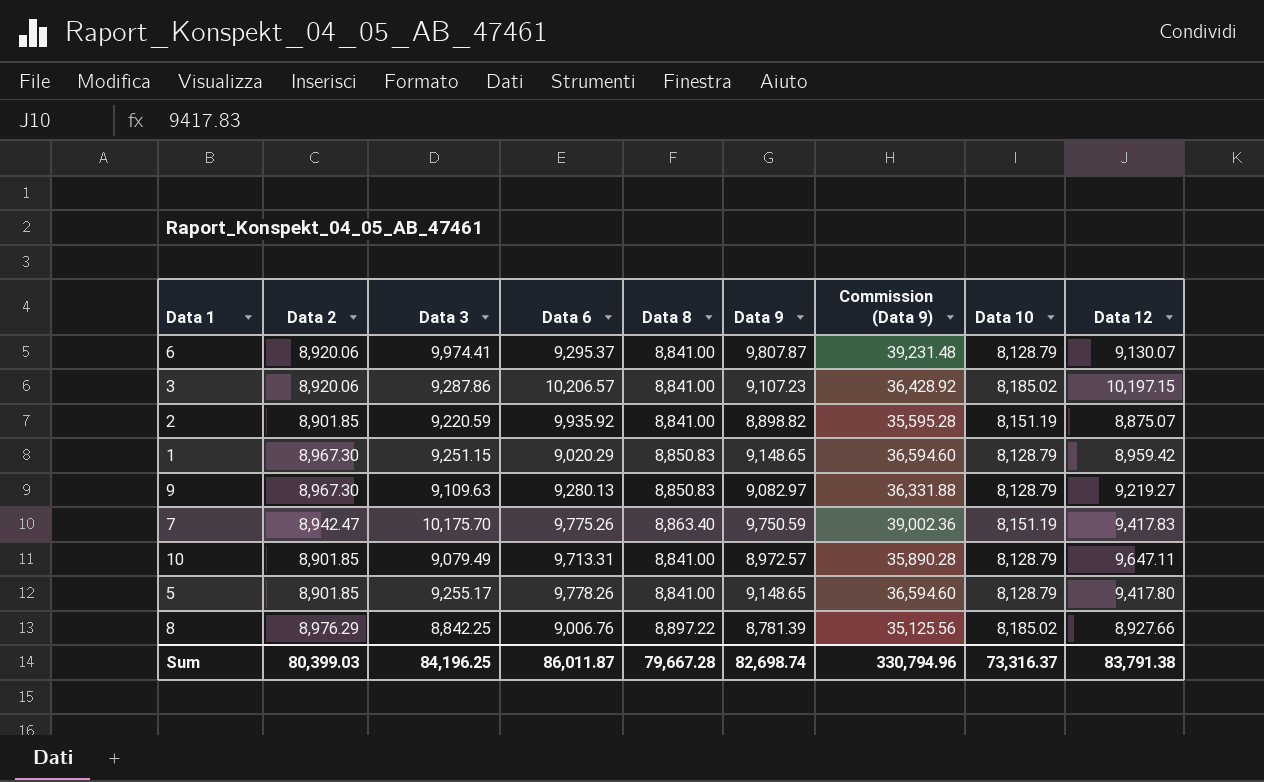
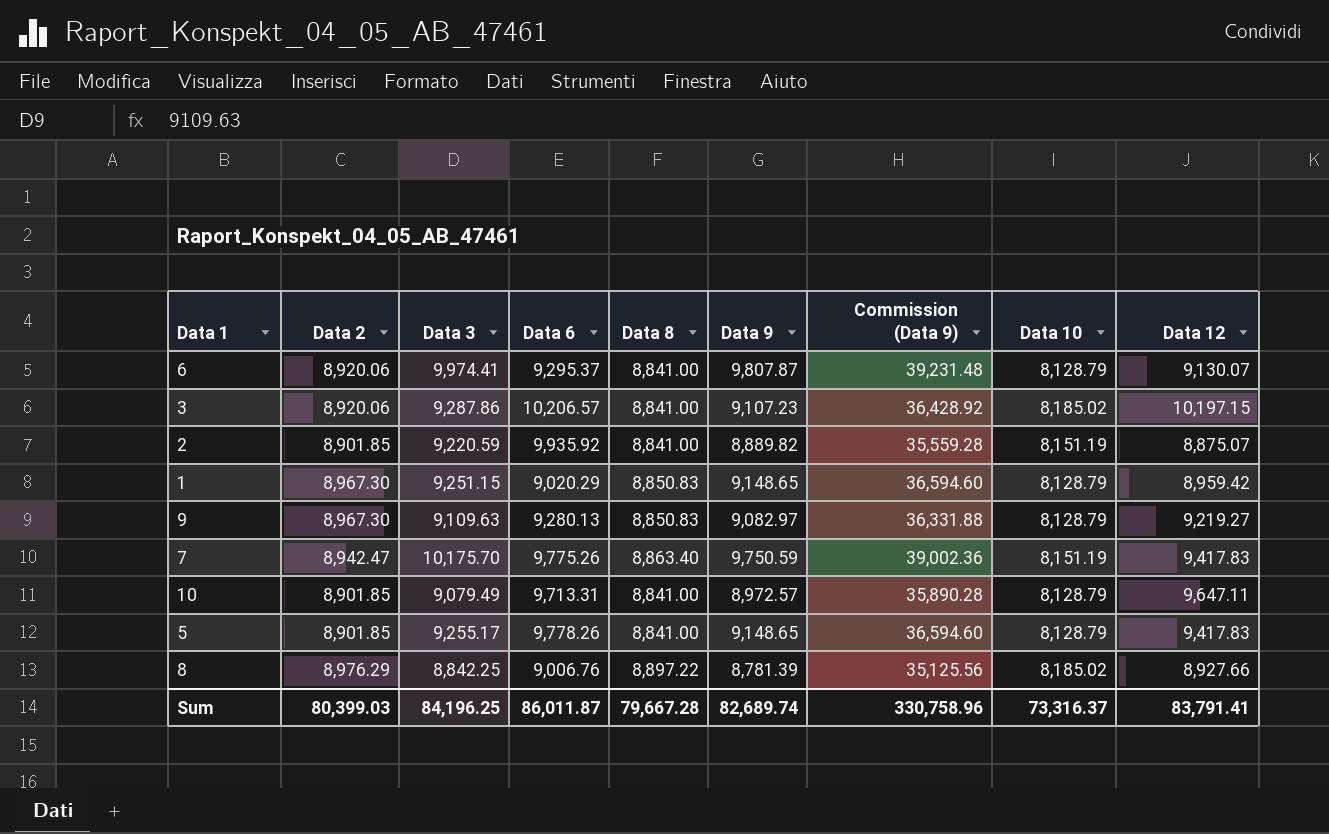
2 | Data 9: 8,898.82 -> 8,889.82
2 | Commission (Data 9): 35,595.28 -> 35,559.28
5 | Data 12: 9,417.80 -> 9,417.83
Sum | Data 9: 82,698.74 -> 82,689.74
Sum | Commission (Data 9): 330,794.96 -> 330,758.96
Sum | Data 12: 83,791.38 -> 83,791.41

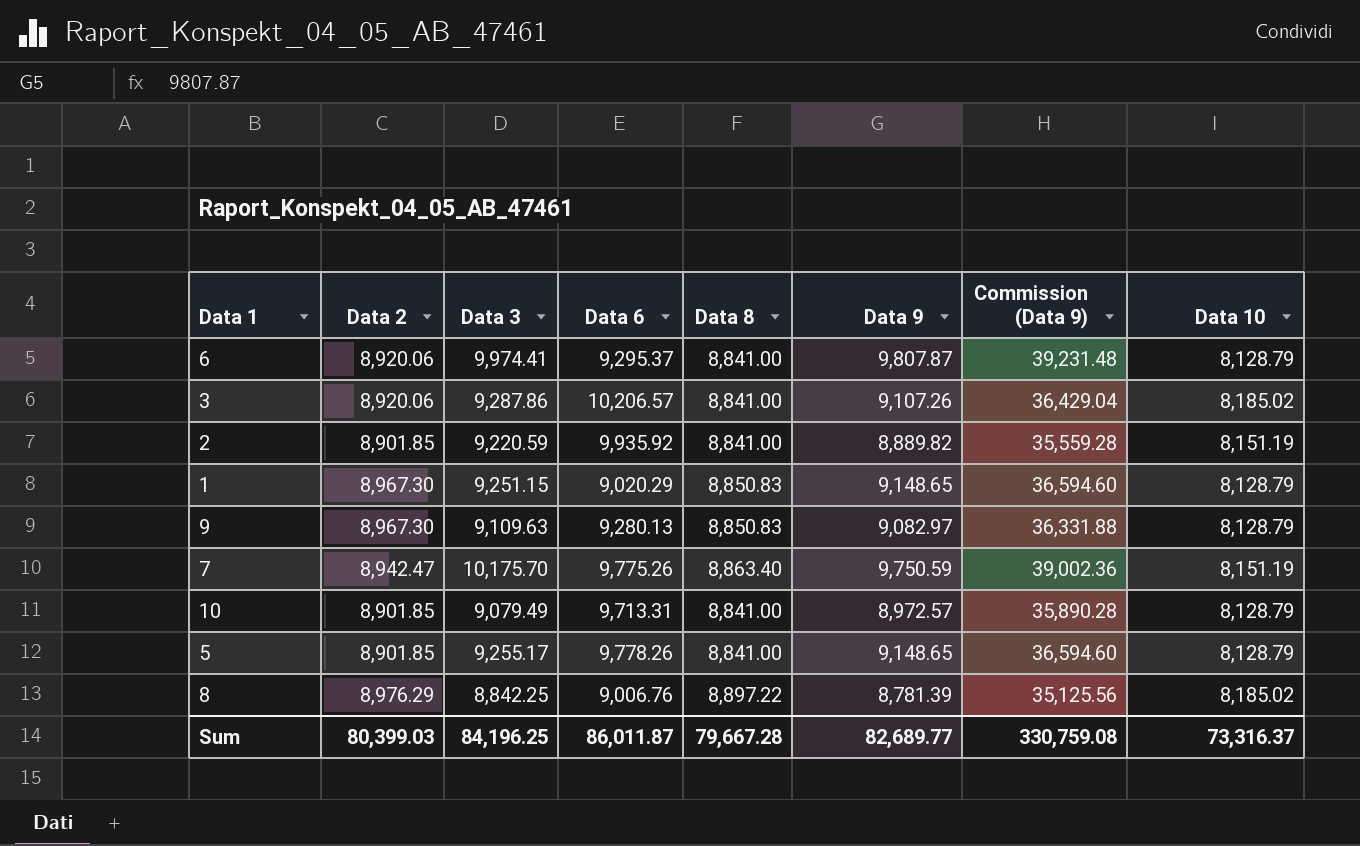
column Data 12 | position: 9 -> none
3 | Data 9: 9,107.23 -> 9,107.26
3 | Commission (Data 9): 36,428.92 -> 36,429.04
Sum | Data 9: 82,689.74 -> 82,689.77
Sum | Commission (Data 9): 330,758.96 -> 330,759.08

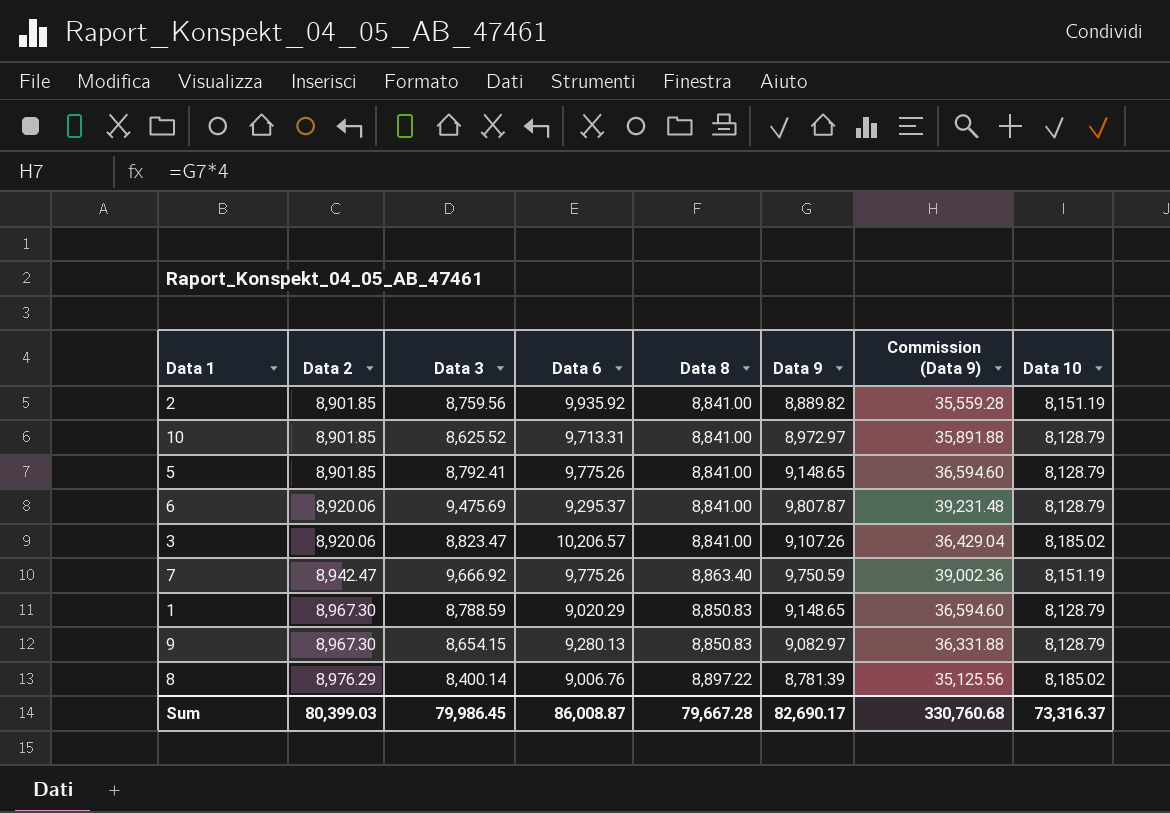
row order: none -> Data 2 ascending
2 | Data 3: 9,220.59 -> 8,759.56
10 | Data 3: 9,079.49 -> 8,625.52
10 | Data 9: 8,972.57 -> 8,972.97
10 | Commission (Data 9): 35,890.28 -> 35,891.88
5 | Data 3: 9,255.17 -> 8,792.41
5 | Data 6: 9,778.26 -> 9,775.26
6 | Data 3: 9,974.41 -> 9,475.69
3 | Data 3: 9,287.86 -> 8,823.47
7 | Data 3: 10,175.70 -> 9,666.92
1 | Data 3: 9,251.15 -> 8,788.59
9 | Data 3: 9,109.63 -> 8,654.15
8 | Data 3: 8,842.25 -> 8,400.14
Sum | Data 3: 84,196.25 -> 79,986.45
Sum | Data 6: 86,011.87 -> 86,008.87
Sum | Data 9: 82,689.77 -> 82,690.17
Sum | Commission (Data 9): 330,759.08 -> 330,760.68

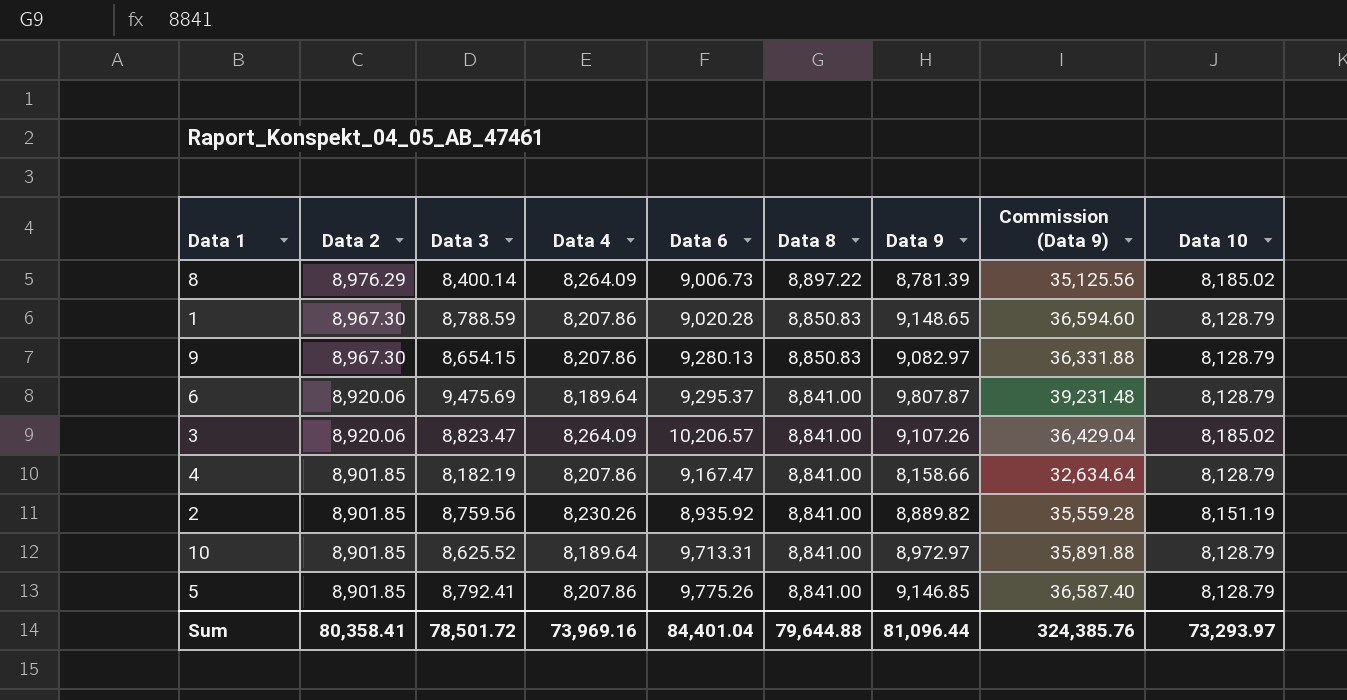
row order: Data 2 ascending -> Data 2 descending
column Data 4 | position: none -> 4
row 7: 8,942.47 | 9,666.92 | 9,775.26 | 8,863.40 | 9,750.59 | 39,002.36 | 8,151.19 -> none
8 | Data 6: 9,006.76 -> 9,006.73
1 | Data 6: 9,020.29 -> 9,020.28
row 4: none -> 8,901.85 | 8,182.19 | 8,207.86 | 9,167.47 | 8,841.00 | 8,158.66 | 32,634.64 | 8,128.79
2 | Data 6: 9,935.92 -> 8,935.92
5 | Data 9: 9,148.65 -> 9,146.85
5 | Commission (Data 9): 36,594.60 -> 36,587.40
Sum | Data 2: 80,399.03 -> 80,358.41
Sum | Data 3: 79,986.45 -> 78,501.72
Sum | Data 6: 86,008.87 -> 84,401.04
Sum | Data 8: 79,667.28 -> 79,644.88
Sum | Data 9: 82,690.17 -> 81,096.44
Sum | Commission (Data 9): 330,760.68 -> 324,385.76
Sum | Data 10: 73,316.37 -> 73,293.97

